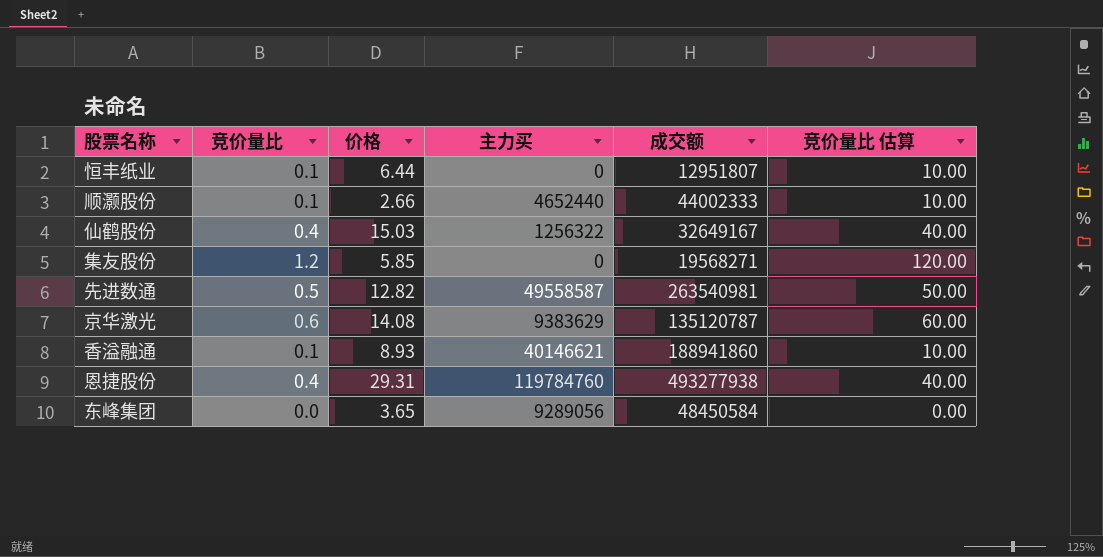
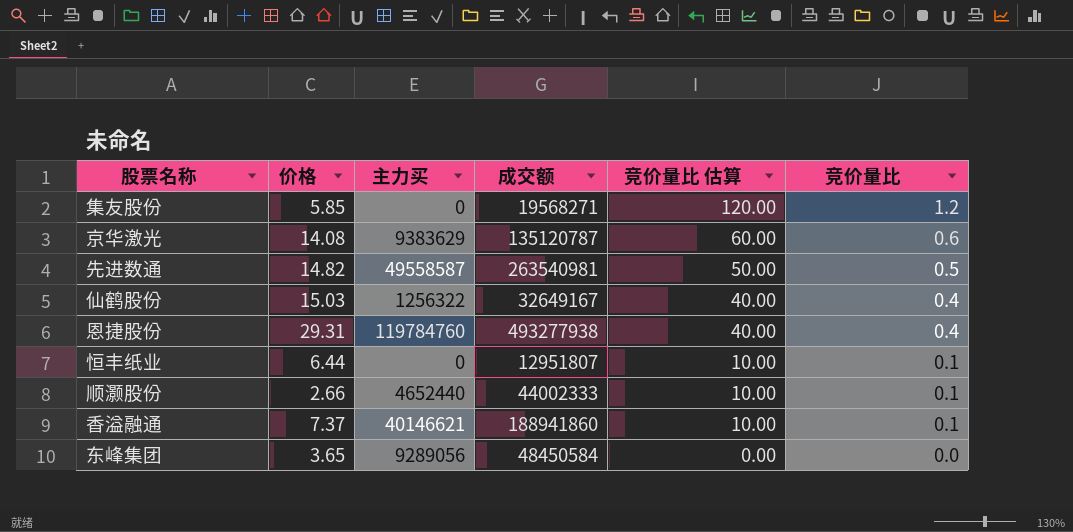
row order: none -> 竞价量比 估算 descending
column 竞价量比 | position: 2 -> 6
先进数通 | 价格: 12.82 -> 14.82
香溢融通 | 价格: 8.93 -> 7.37

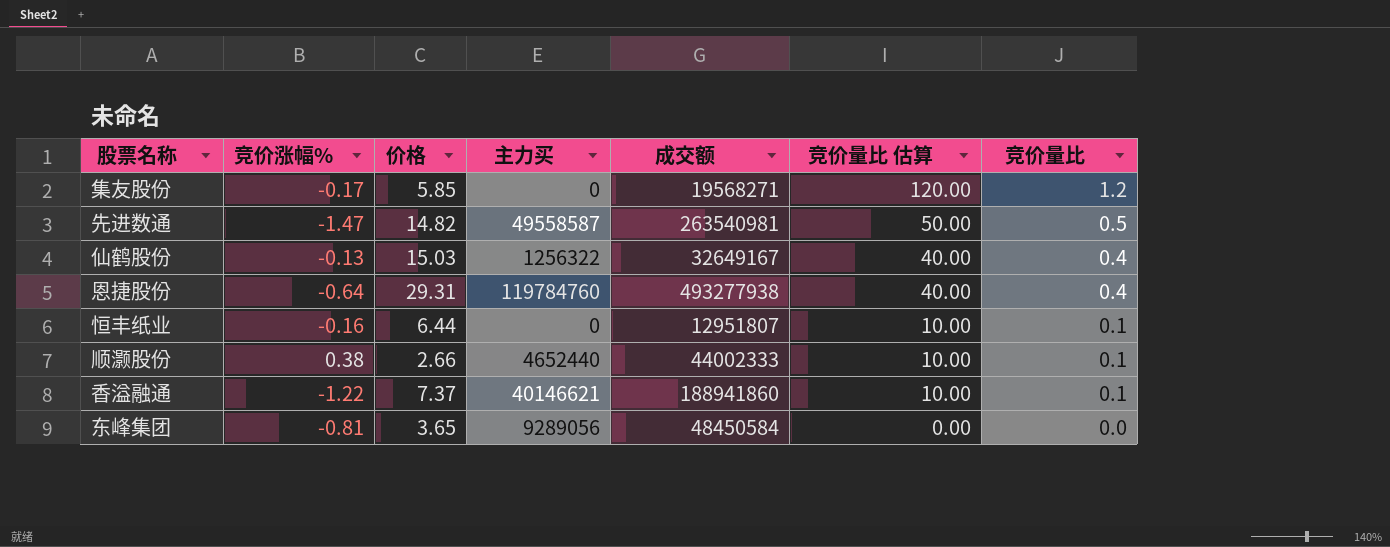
column 竞价涨幅% | position: none -> 2
row 京华激光: 14.08 | 9383629 | 135120787 | 60.00 | 0.6 -> none

